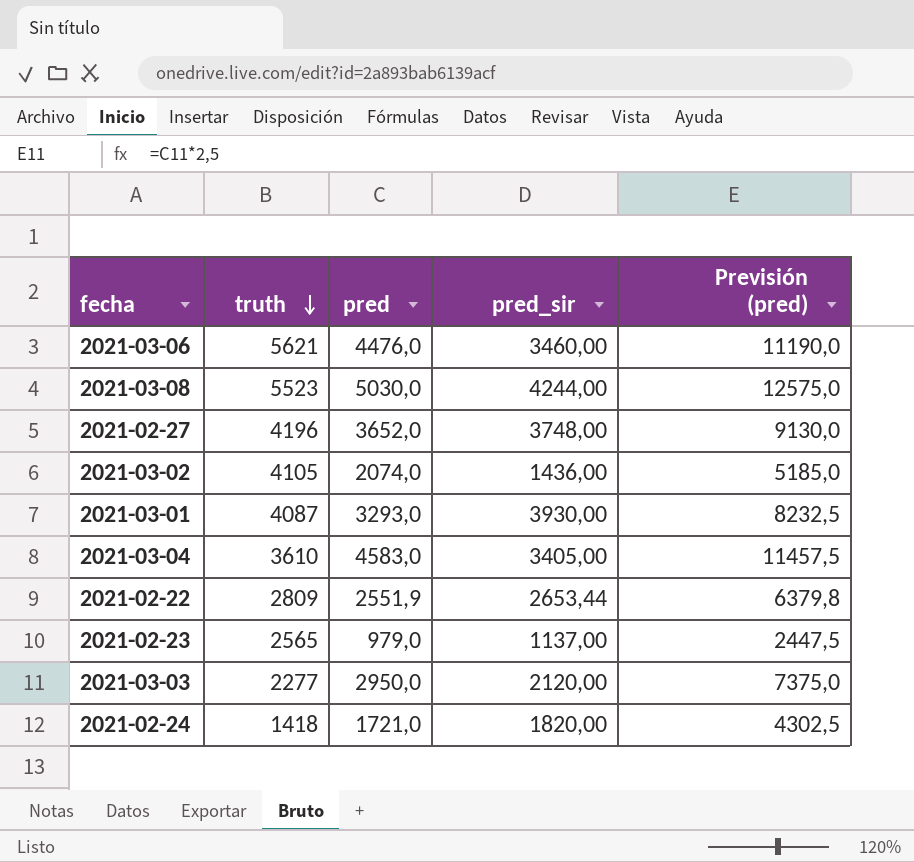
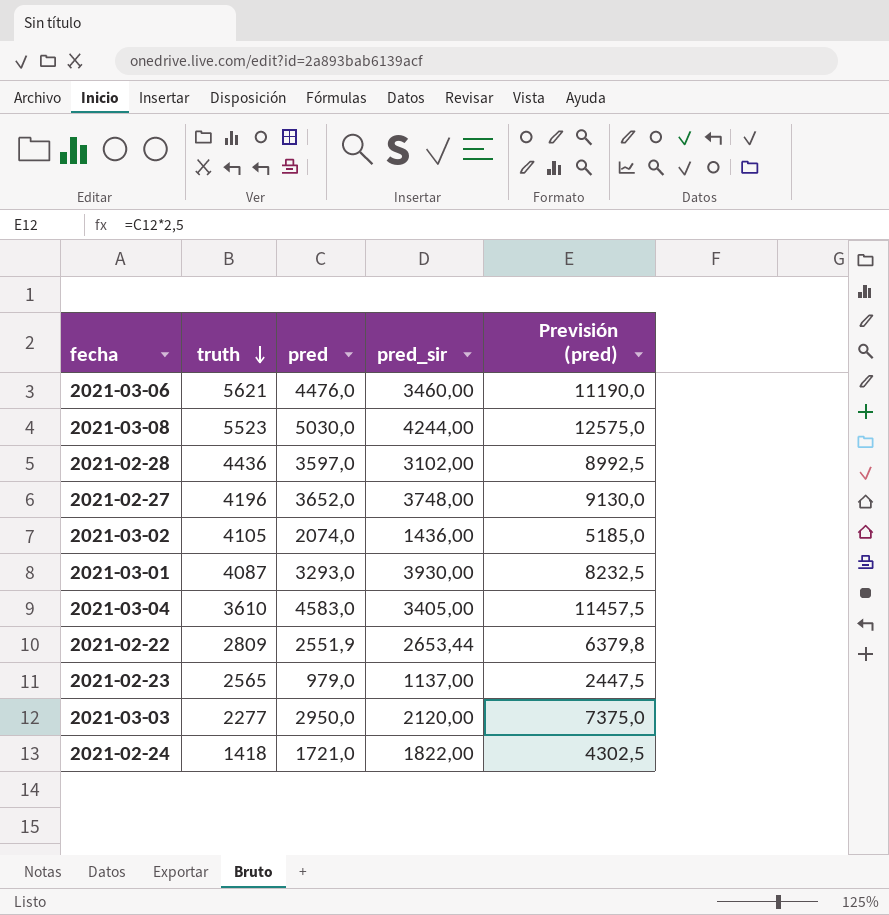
row 2021-02-28: none -> 4436 | 3597,0 | 3102,00 | 8992,5
2021-02-24 | pred_sir: 1820,00 -> 1822,00

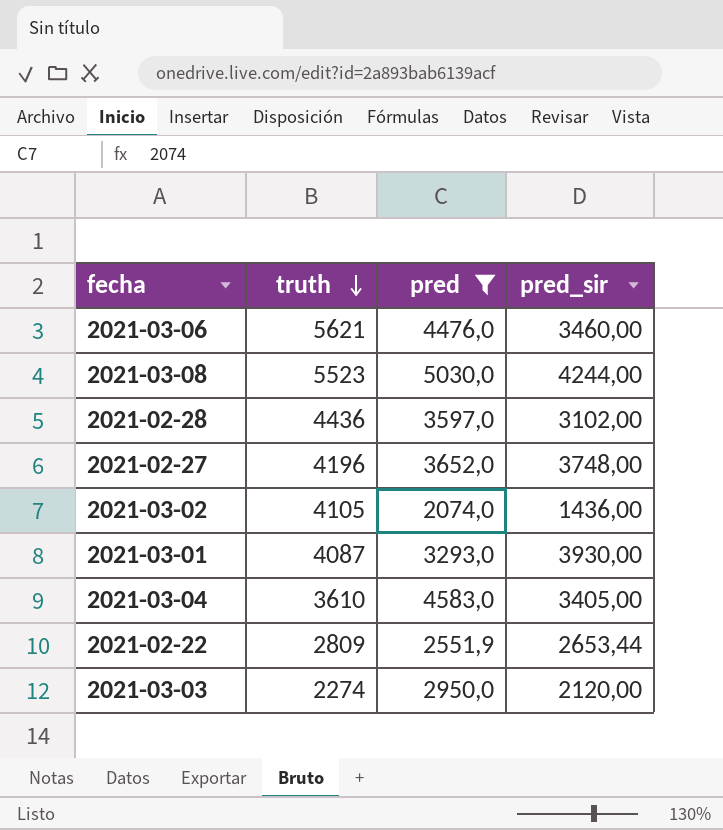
filter: none -> pred >= 2074,0
column Previsión (pred) | formula: [pred] * 2,5 -> none
2021-03-03 | truth: 2277 -> 2274

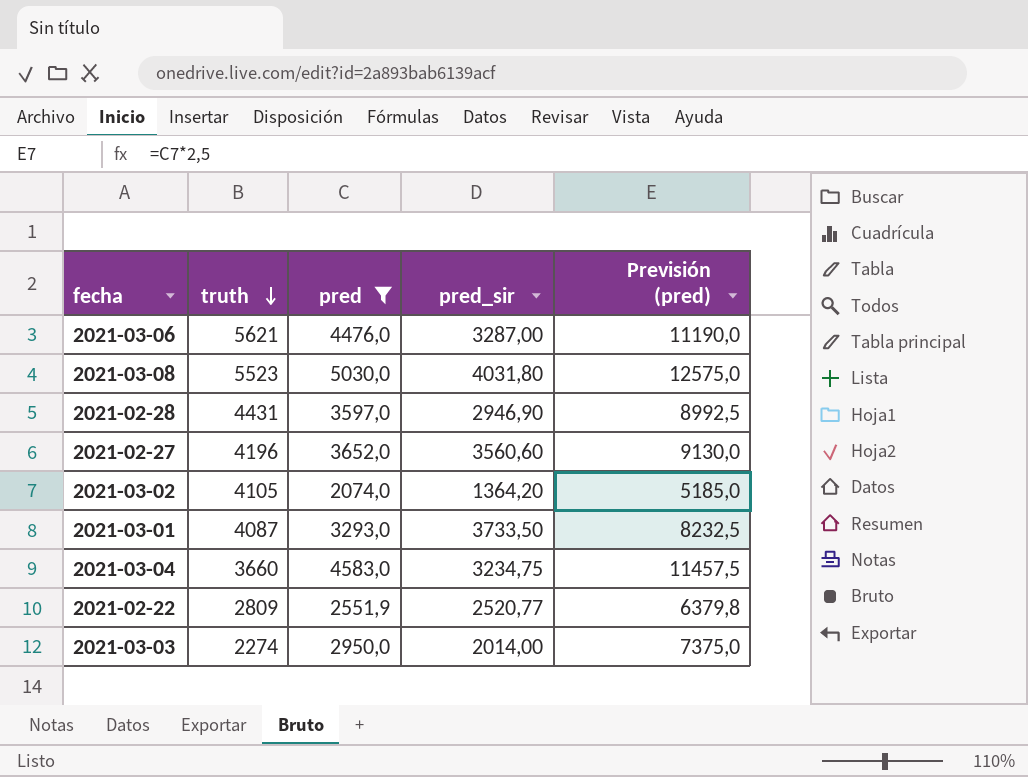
column Previsión (pred) | formula: none -> [pred] * 2,5
2021-03-06 | pred_sir: 3460,00 -> 3287,00
2021-03-08 | pred_sir: 4244,00 -> 4031,80
2021-02-28 | truth: 4436 -> 4431
2021-02-28 | pred_sir: 3102,00 -> 2946,90
2021-02-27 | pred_sir: 3748,00 -> 3560,60
2021-03-02 | pred_sir: 1436,00 -> 1364,20
2021-03-01 | pred_sir: 3930,00 -> 3733,50
2021-03-04 | truth: 3610 -> 3660
2021-03-04 | pred_sir: 3405,00 -> 3234,75
2021-02-22 | pred_sir: 2653,44 -> 2520,77
2021-03-03 | pred_sir: 2120,00 -> 2014,00

